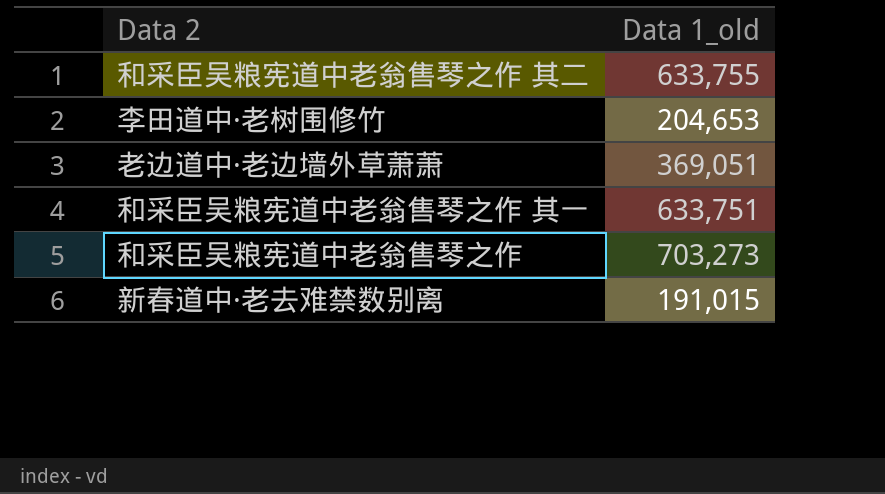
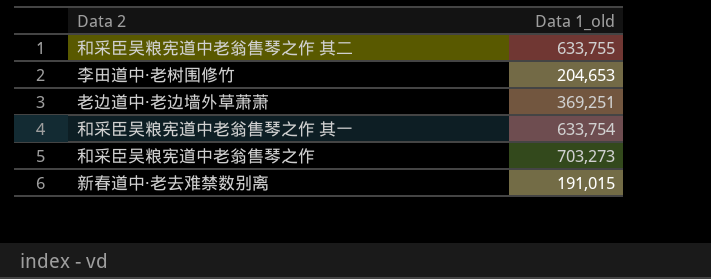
老边道中·老边墙外草萧萧 | Data 1_old: 369,051 -> 369,251
和采臣吴粮宪道中老翁售琴之作 其一 | Data 1_old: 633,751 -> 633,754

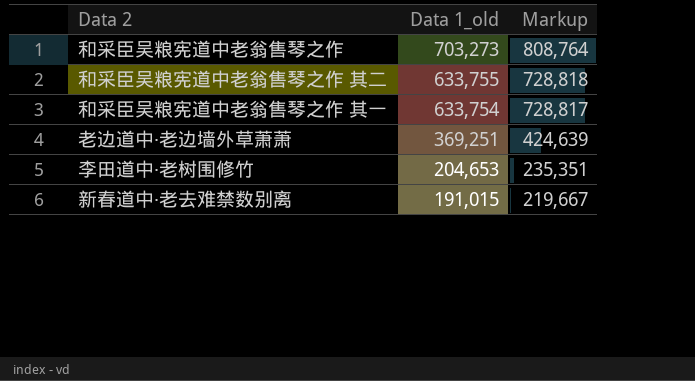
row order: none -> Data 1_old descending
column Markup | formula: none -> [Data 1_old] * 1.15

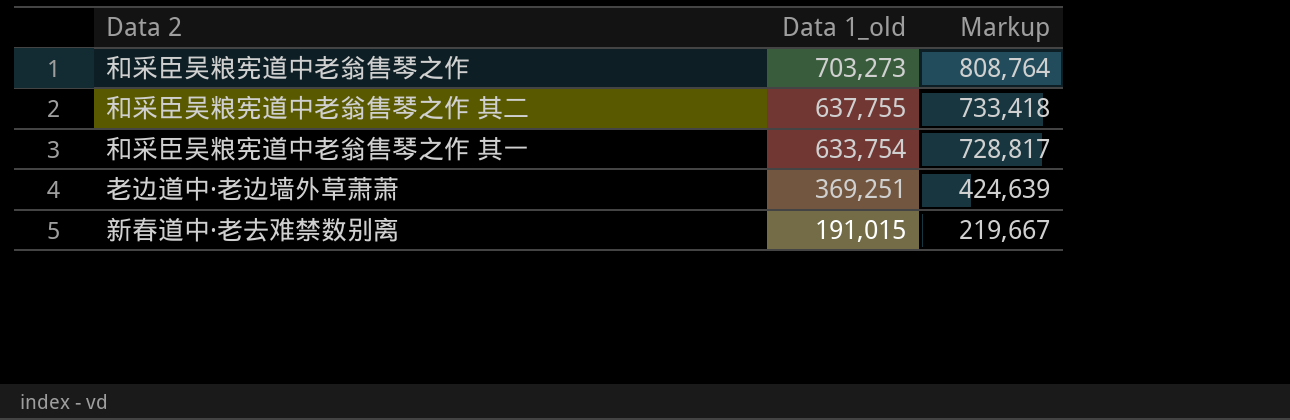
row 李田道中·老树围修竹: 204,653 | 235,351 -> none
和采臣吴粮宪道中老翁售琴之作 其二 | Data 1_old: 633,755 -> 637,755
和采臣吴粮宪道中老翁售琴之作 其二 | Markup: 728,818 -> 733,418

